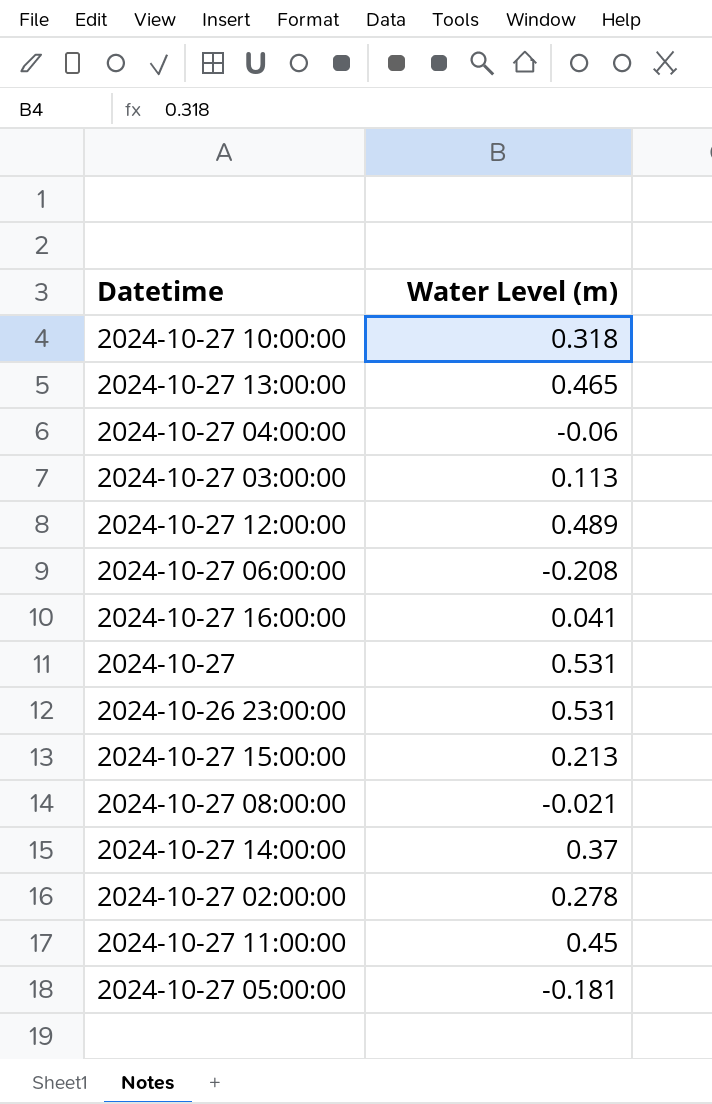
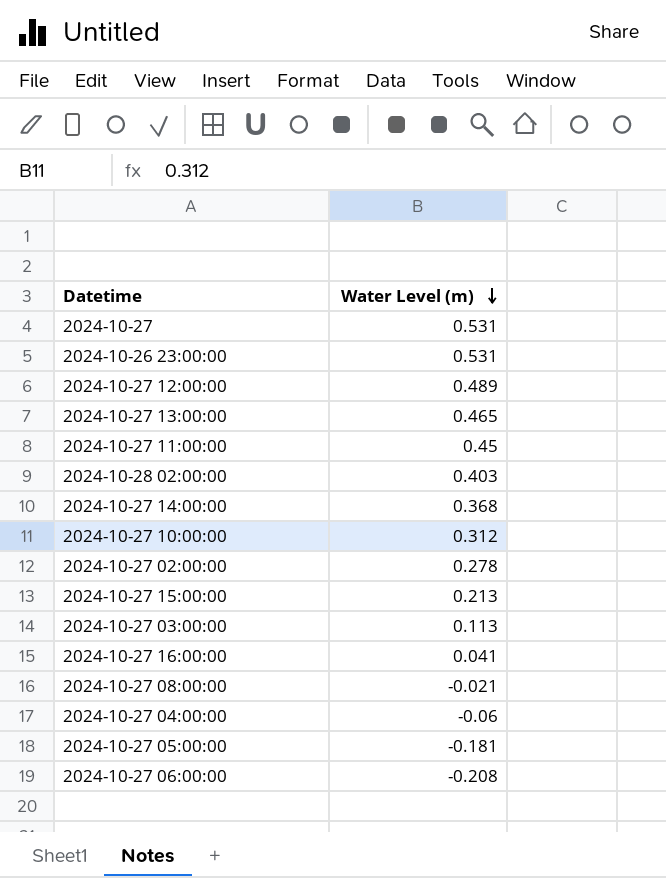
row order: none -> Water Level (m) descending
row 2024-10-28 02:00:00: none -> 0.403
2024-10-27 14:00:00 | Water Level (m): 0.37 -> 0.368
2024-10-27 10:00:00 | Water Level (m): 0.318 -> 0.312

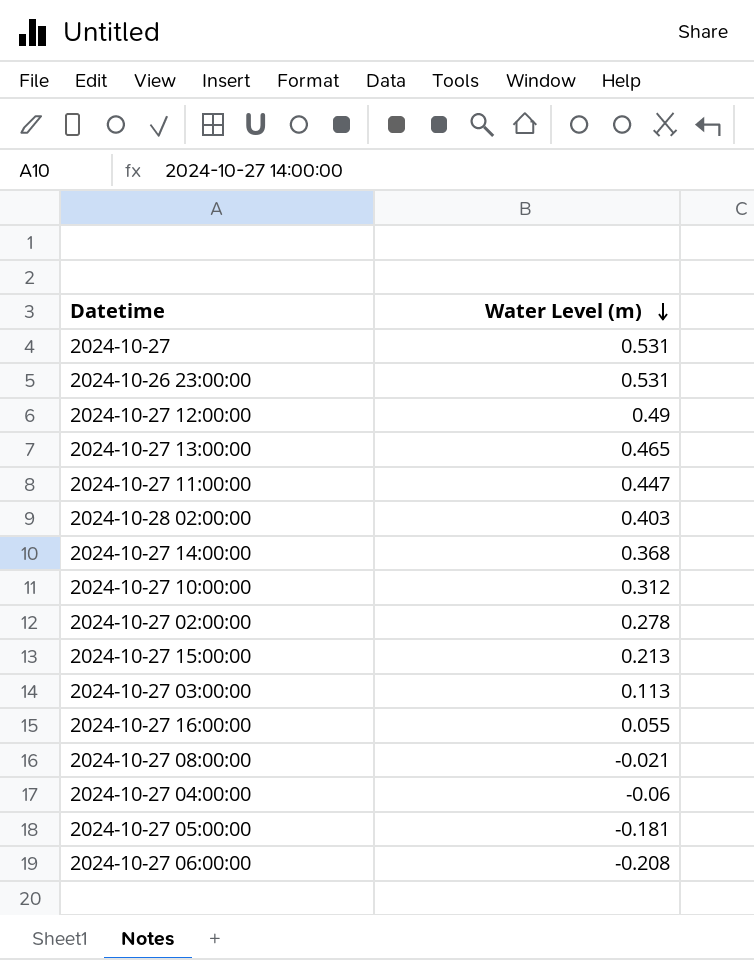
2024-10-27 12:00:00 | Water Level (m): 0.489 -> 0.49
2024-10-27 11:00:00 | Water Level (m): 0.45 -> 0.447
2024-10-27 16:00:00 | Water Level (m): 0.041 -> 0.055

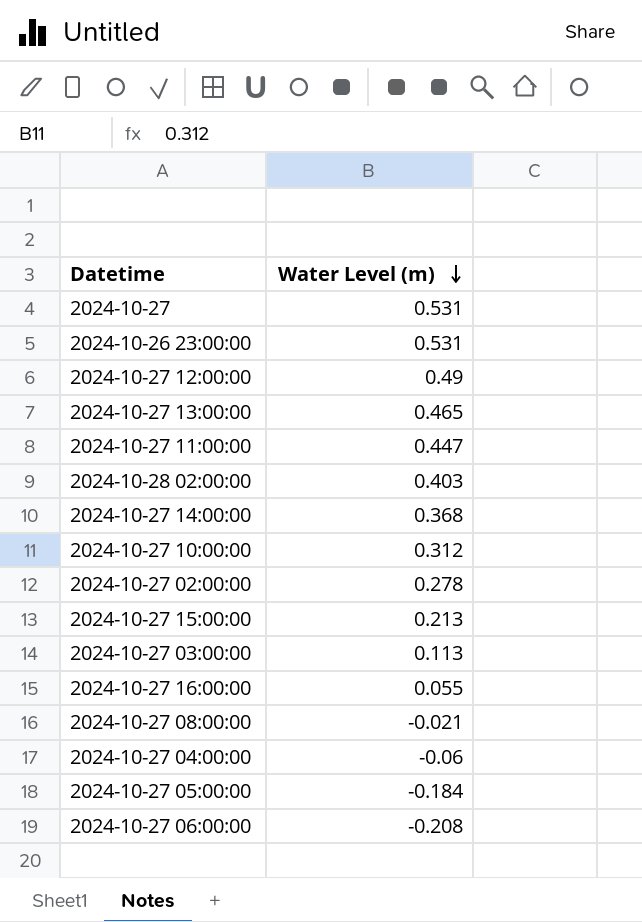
2024-10-27 05:00:00 | Water Level (m): -0.181 -> -0.184

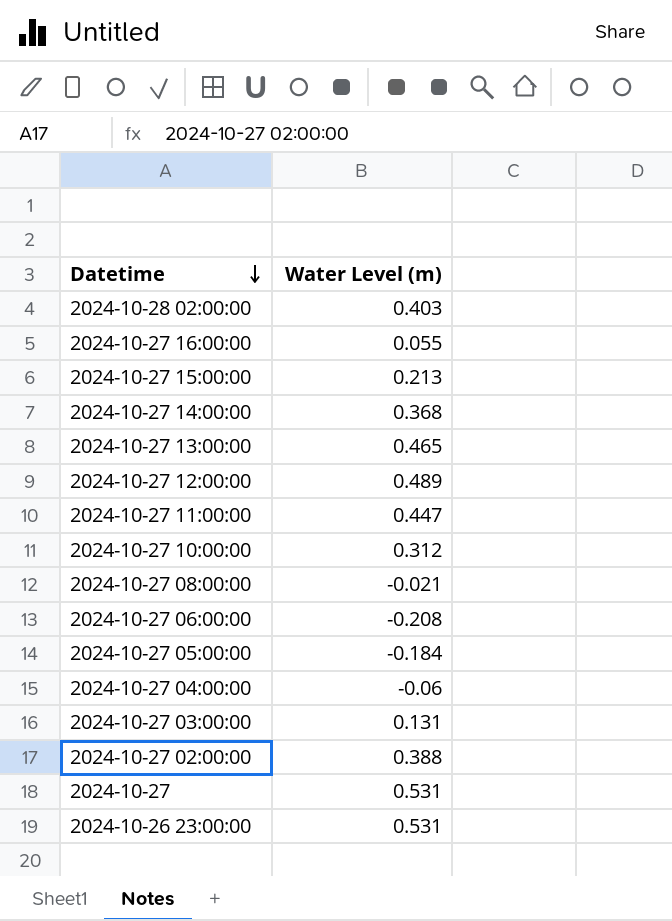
row order: Water Level (m) descending -> Datetime descending
2024-10-27 12:00:00 | Water Level (m): 0.49 -> 0.489
2024-10-27 03:00:00 | Water Level (m): 0.113 -> 0.131
2024-10-27 02:00:00 | Water Level (m): 0.278 -> 0.388

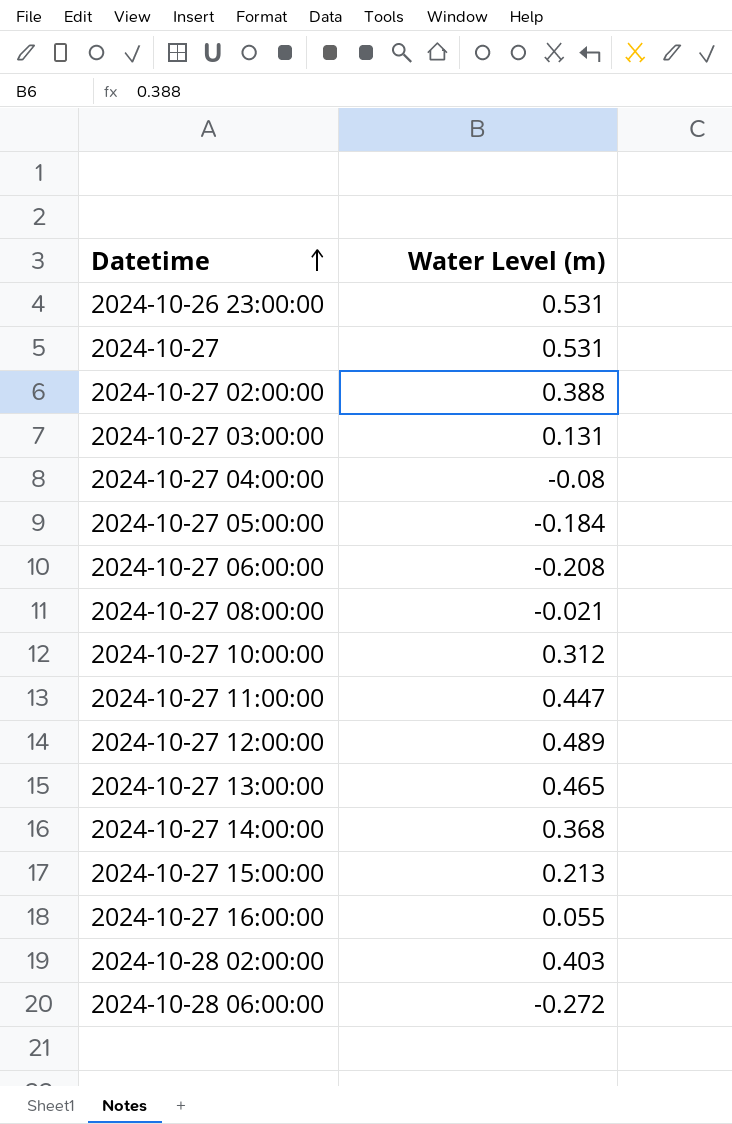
row order: Datetime descending -> Datetime ascending
2024-10-27 04:00:00 | Water Level (m): -0.06 -> -0.08
row 2024-10-28 06:00:00: none -> -0.272

